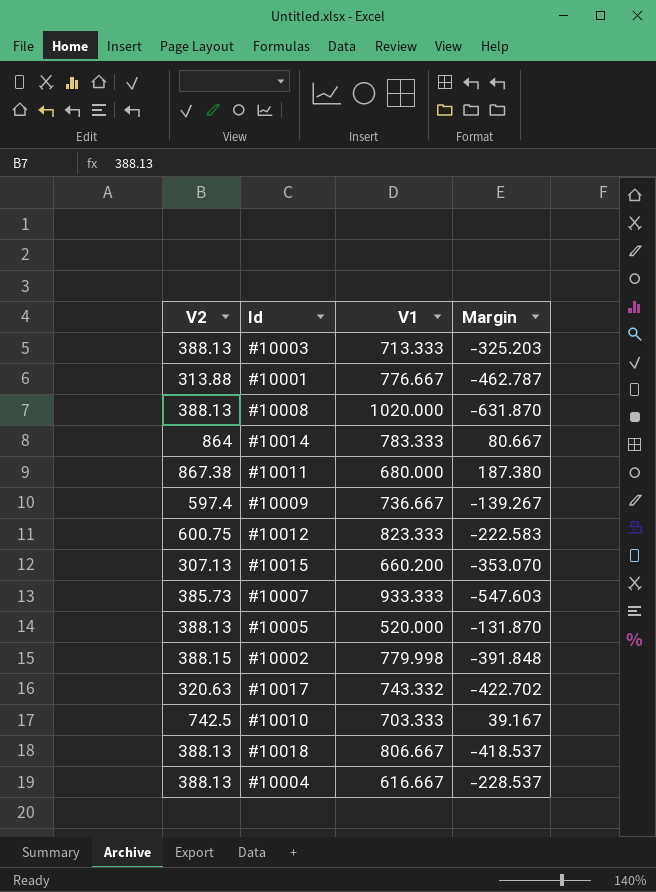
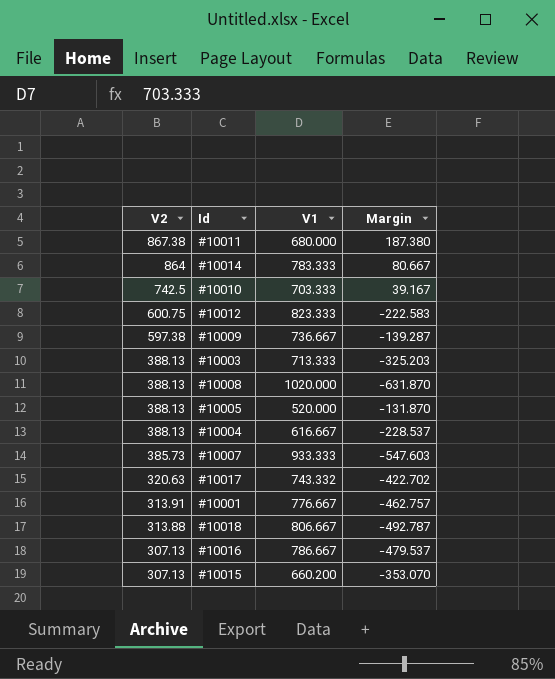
row order: none -> V2 descending
row #10002: 388.15 | 779.998 | -391.848 -> none
#10009 | V2: 597.4 -> 597.38
#10009 | Margin: -139.267 -> -139.287
#10001 | V2: 313.88 -> 313.91
#10001 | Margin: -462.787 -> -462.757
#10018 | V2: 388.13 -> 313.88
#10018 | Margin: -418.537 -> -492.787
row #10016: none -> 307.13 | 786.667 | -479.537

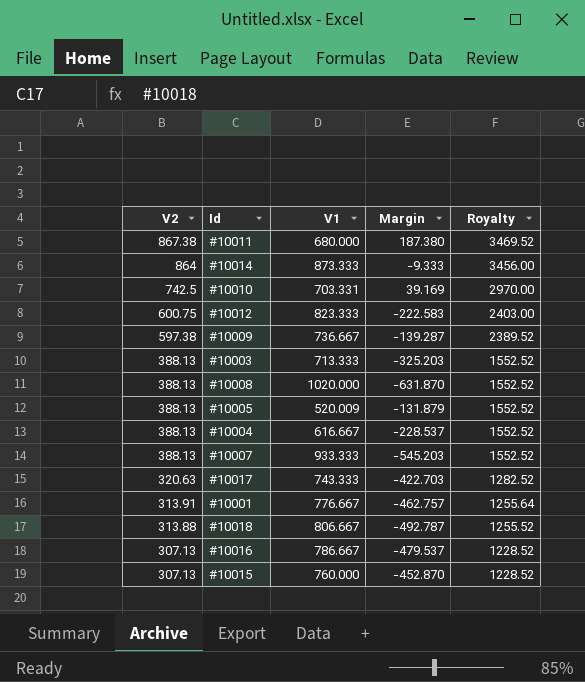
column Royalty | formula: none -> [V2] * 4
#10014 | V1: 783.333 -> 873.333
#10014 | Margin: 80.667 -> -9.333
#10010 | V1: 703.333 -> 703.331
#10010 | Margin: 39.167 -> 39.169
#10005 | V1: 520.000 -> 520.009
#10005 | Margin: -131.870 -> -131.879
#10007 | V2: 385.73 -> 388.13
#10007 | Margin: -547.603 -> -545.203
#10017 | V1: 743.332 -> 743.333
#10017 | Margin: -422.702 -> -422.703
#10015 | V1: 660.200 -> 760.000
#10015 | Margin: -353.070 -> -452.870

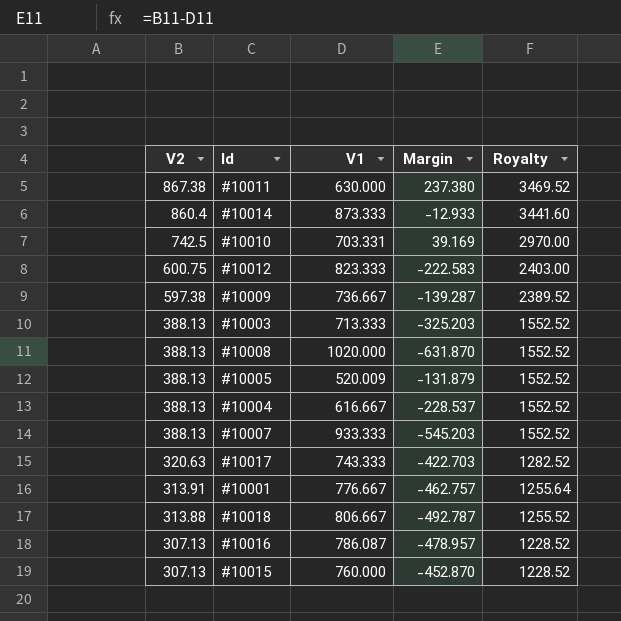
#10011 | V1: 680.000 -> 630.000
#10011 | Margin: 187.380 -> 237.380
#10014 | V2: 864 -> 860.4
#10014 | Margin: -9.333 -> -12.933
#10014 | Royalty: 3456.00 -> 3441.60
#10016 | V1: 786.667 -> 786.087
#10016 | Margin: -479.537 -> -478.957

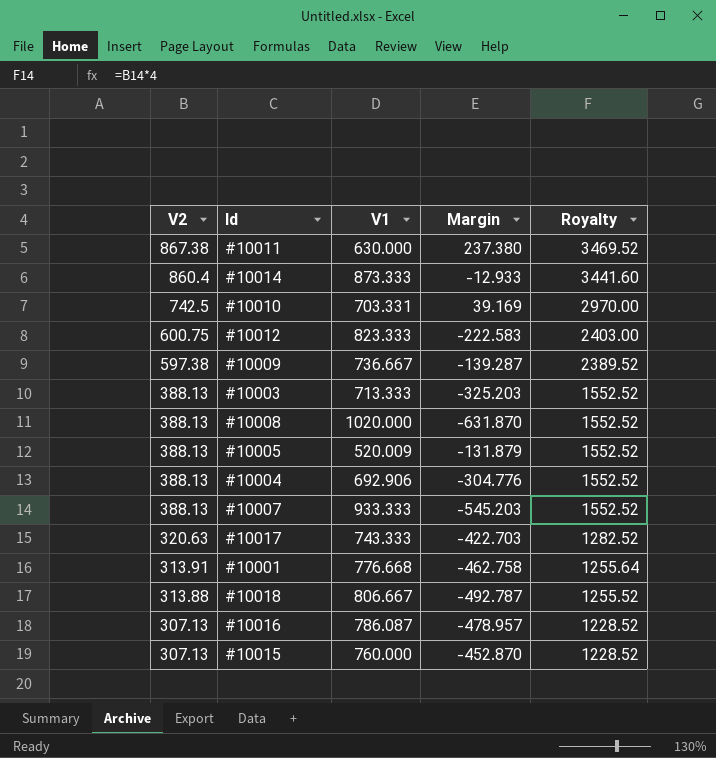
#10004 | V1: 616.667 -> 692.906
#10004 | Margin: -228.537 -> -304.776
#10001 | V1: 776.667 -> 776.668
#10001 | Margin: -462.757 -> -462.758

